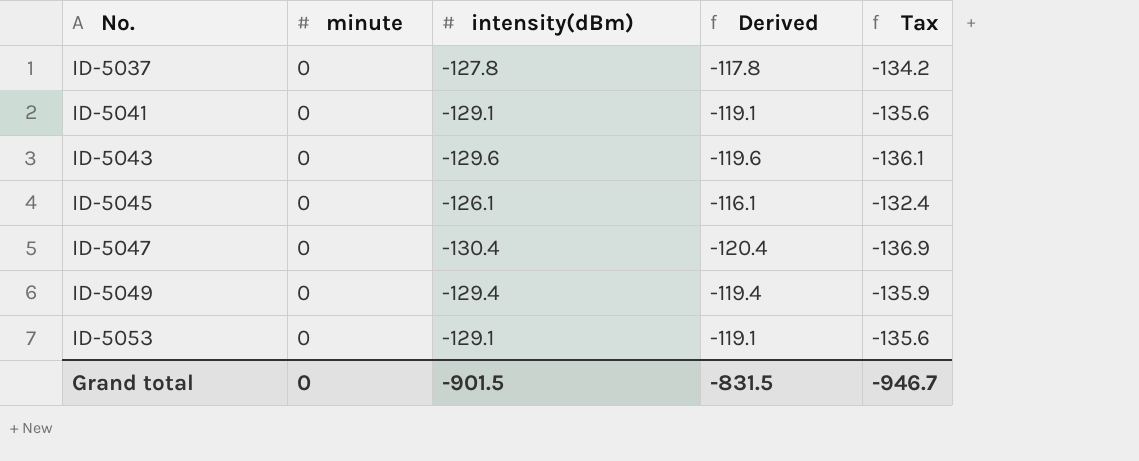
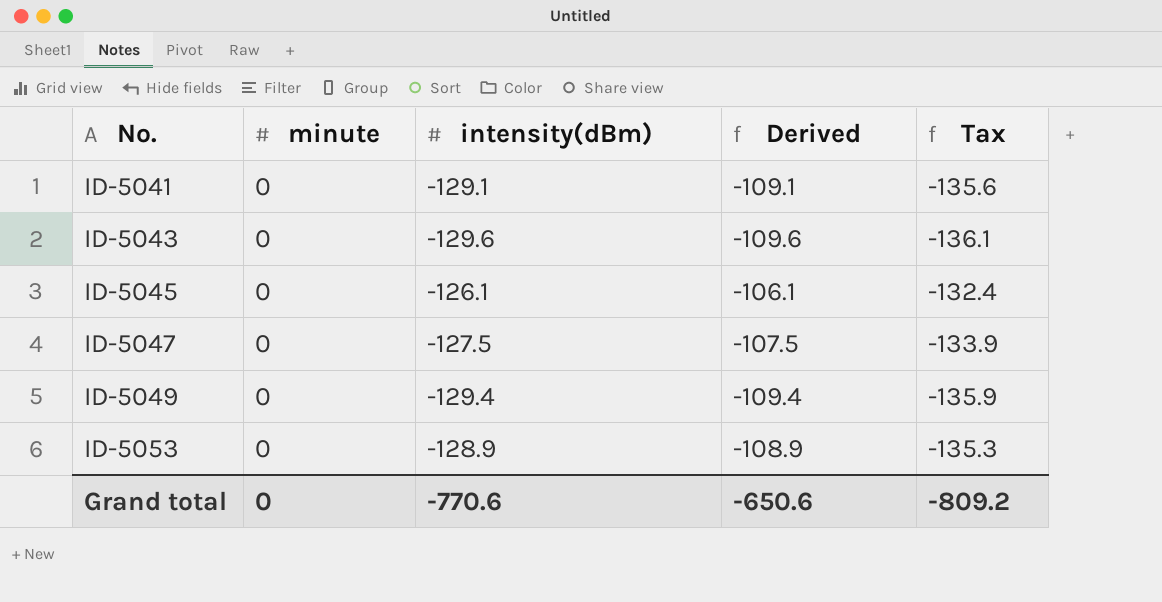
column Derived | formula: [intensity(dBm)] + 10 -> [intensity(dBm)] + 20
row ID-5037: 0 | -127.8 | -117.8 | -134.2 -> none
ID-5047 | intensity(dBm): -130.4 -> -127.5
ID-5047 | Tax: -136.9 -> -133.9
ID-5053 | intensity(dBm): -129.1 -> -128.9
ID-5053 | Tax: -135.6 -> -135.3
Grand total | intensity(dBm): -901.5 -> -770.6
Grand total | Derived: -831.5 -> -650.6
Grand total | Tax: -946.7 -> -809.2

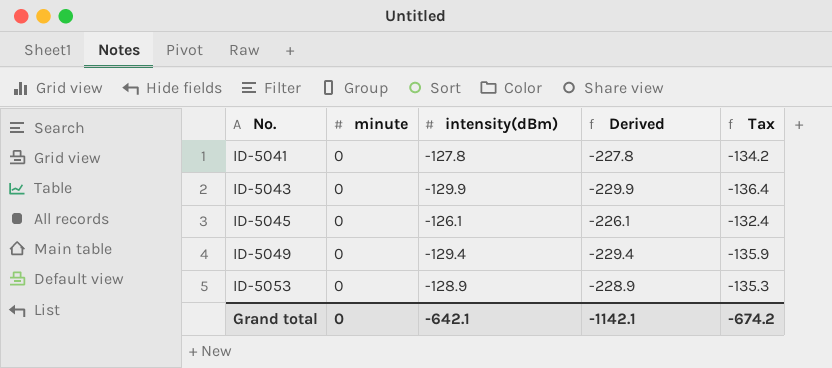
column Derived | formula: [intensity(dBm)] + 20 -> [intensity(dBm)] - 100
row ID-5047: 0 | -127.5 | -107.5 | -133.9 -> none
ID-5041 | intensity(dBm): -129.1 -> -127.8
ID-5041 | Tax: -135.6 -> -134.2
ID-5043 | intensity(dBm): -129.6 -> -129.9
ID-5043 | Tax: -136.1 -> -136.4
Grand total | intensity(dBm): -770.6 -> -642.1
Grand total | Derived: -650.6 -> -1142.1
Grand total | Tax: -809.2 -> -674.2

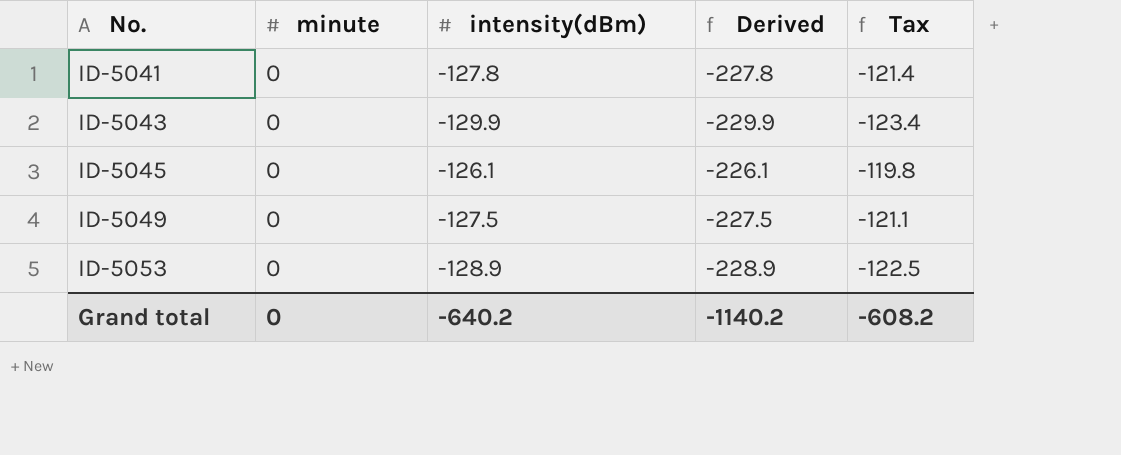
column Tax | formula: [intensity(dBm)] * 1.05 -> [intensity(dBm)] * 0.95
ID-5049 | intensity(dBm): -129.4 -> -127.5
ID-5049 | Derived: -229.4 -> -227.5
Grand total | intensity(dBm): -642.1 -> -640.2
Grand total | Derived: -1142.1 -> -1140.2
Grand total | Tax: -674.2 -> -608.2

